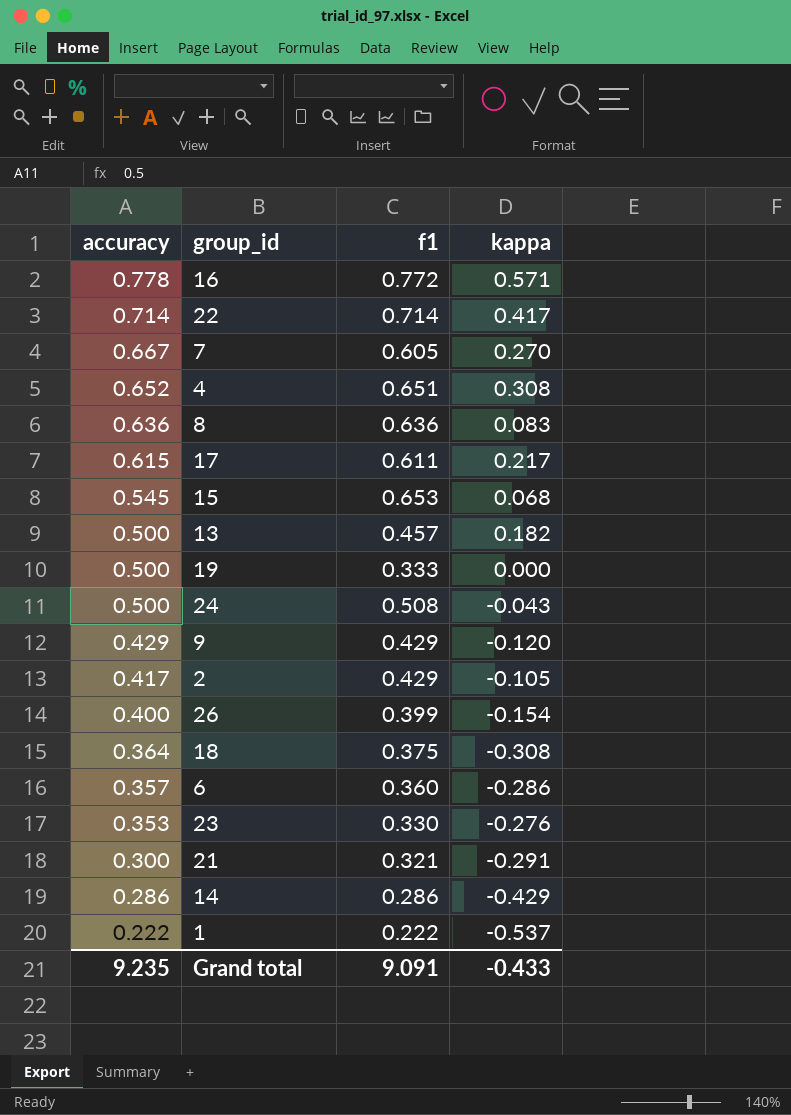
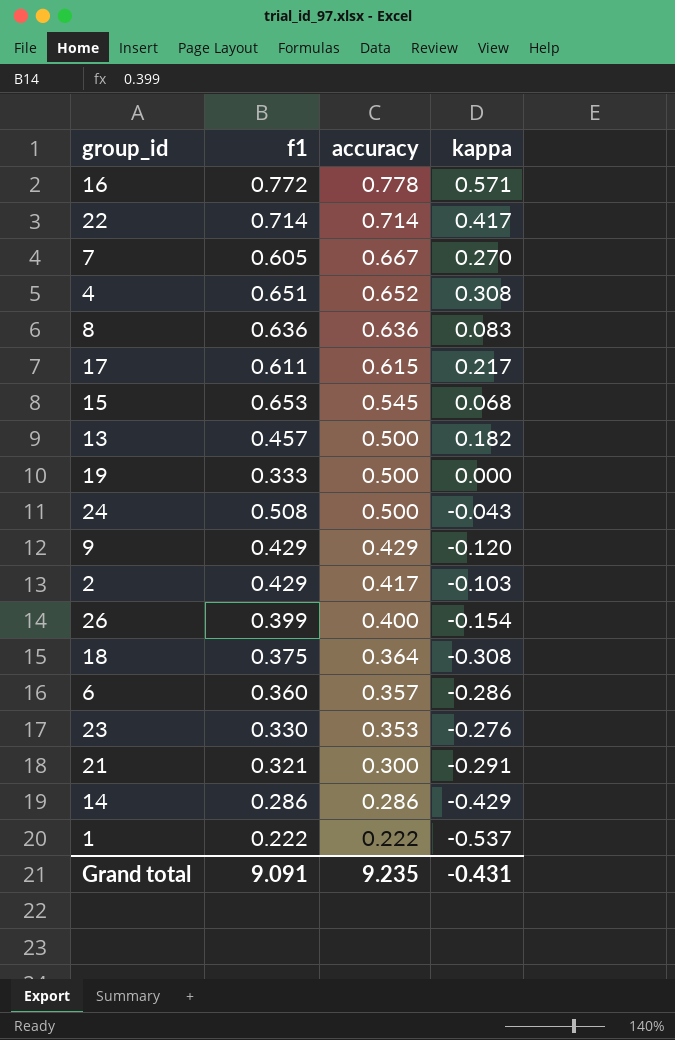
column accuracy | position: 1 -> 3
2 | kappa: -0.105 -> -0.103
Grand total | kappa: -0.433 -> -0.431

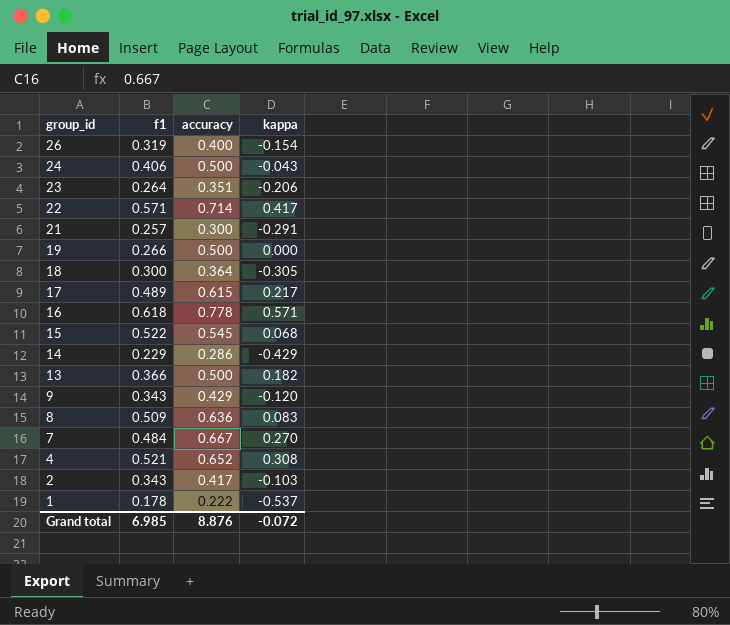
row order: accuracy descending -> group_id descending
row 6: 0.360 | 0.357 | -0.286 -> none
26 | f1: 0.399 -> 0.319
24 | f1: 0.508 -> 0.406
23 | f1: 0.330 -> 0.264
23 | accuracy: 0.353 -> 0.351
23 | kappa: -0.276 -> -0.206
22 | f1: 0.714 -> 0.571
21 | f1: 0.321 -> 0.257
19 | f1: 0.333 -> 0.266
18 | f1: 0.375 -> 0.300
18 | kappa: -0.308 -> -0.305
17 | f1: 0.611 -> 0.489
16 | f1: 0.772 -> 0.618
15 | f1: 0.653 -> 0.522
14 | f1: 0.286 -> 0.229
13 | f1: 0.457 -> 0.366
9 | f1: 0.429 -> 0.343
8 | f1: 0.636 -> 0.509
7 | f1: 0.605 -> 0.484
4 | f1: 0.651 -> 0.521
2 | f1: 0.429 -> 0.343
1 | f1: 0.222 -> 0.178
Grand total | f1: 9.091 -> 6.985
Grand total | accuracy: 9.235 -> 8.876
Grand total | kappa: -0.431 -> -0.072

